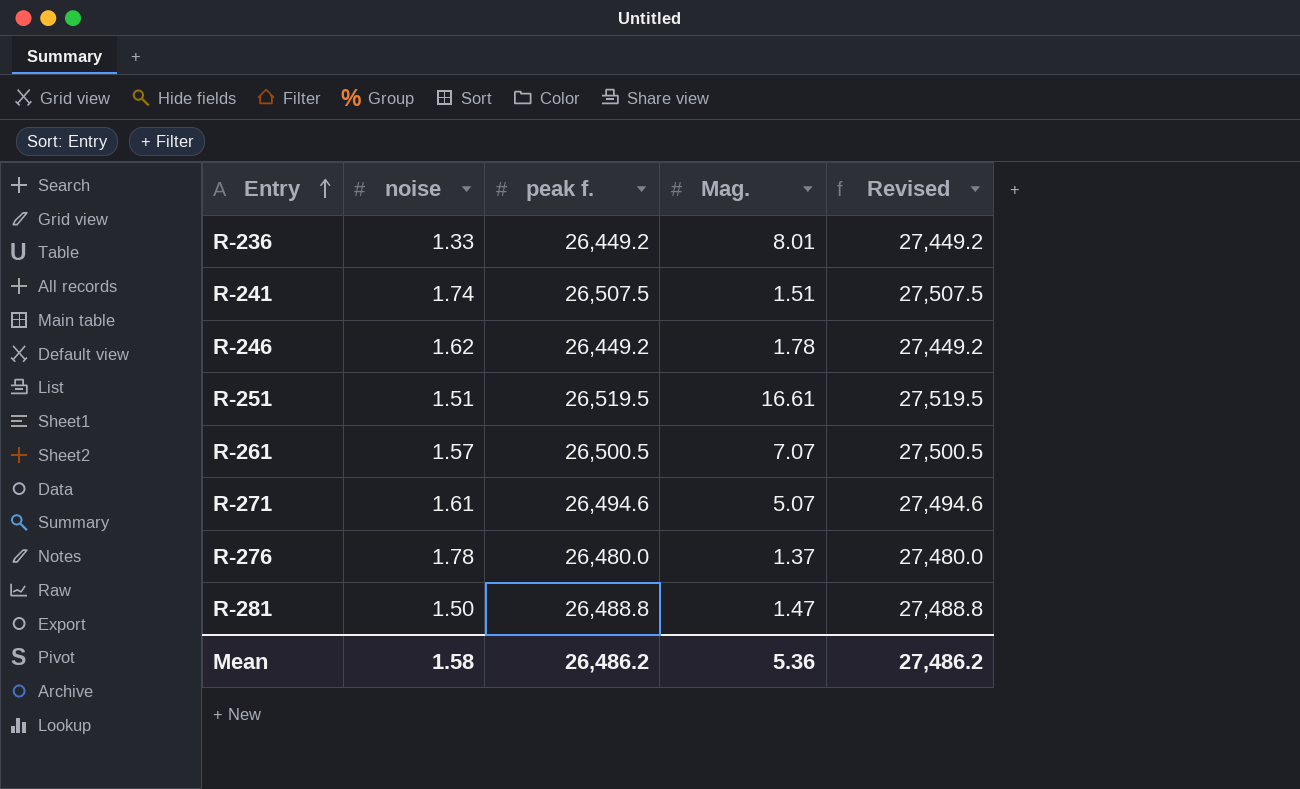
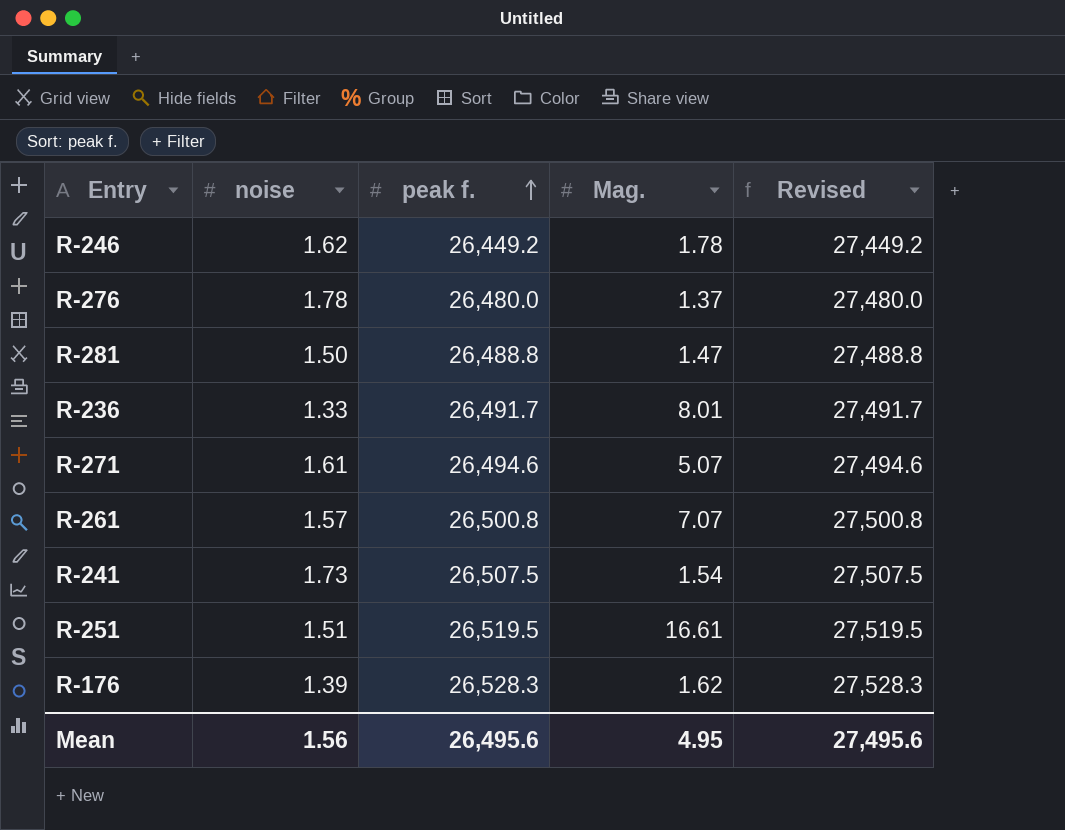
row order: Entry ascending -> peak f. ascending
R-236 | peak f.: 26,449.2 -> 26,491.7
R-236 | Revised: 27,449.2 -> 27,491.7
R-261 | peak f.: 26,500.5 -> 26,500.8
R-261 | Revised: 27,500.5 -> 27,500.8
R-241 | noise: 1.74 -> 1.73
R-241 | Mag.: 1.51 -> 1.54
row R-176: none -> 1.39 | 26,528.3 | 1.62 | 27,528.3
Mean | noise: 1.58 -> 1.56
Mean | peak f.: 26,486.2 -> 26,495.6
Mean | Mag.: 5.36 -> 4.95
Mean | Revised: 27,486.2 -> 27,495.6

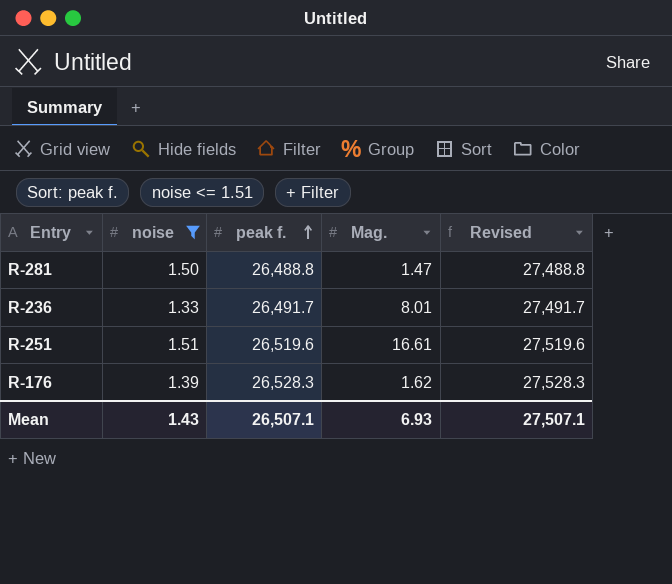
filter: none -> noise <= 1.51
R-251 | peak f.: 26,519.5 -> 26,519.6
R-251 | Revised: 27,519.5 -> 27,519.6
Mean | noise: 1.56 -> 1.43
Mean | peak f.: 26,495.6 -> 26,507.1
Mean | Mag.: 4.95 -> 6.93
Mean | Revised: 27,495.6 -> 27,507.1

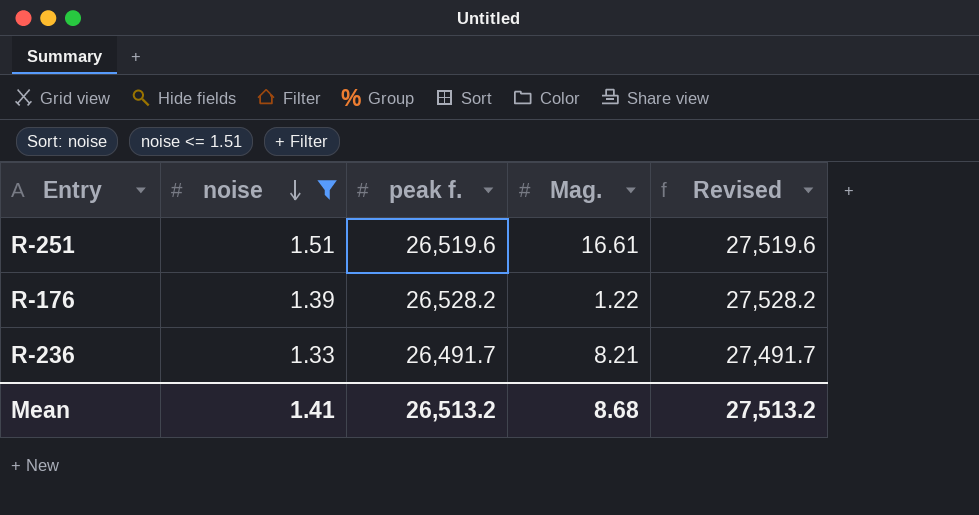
row order: peak f. ascending -> noise descending
row R-281: 1.50 | 26,488.8 | 1.47 | 27,488.8 -> none
R-176 | peak f.: 26,528.3 -> 26,528.2
R-176 | Mag.: 1.62 -> 1.22
R-176 | Revised: 27,528.3 -> 27,528.2
R-236 | Mag.: 8.01 -> 8.21
Mean | noise: 1.43 -> 1.41
Mean | peak f.: 26,507.1 -> 26,513.2
Mean | Mag.: 6.93 -> 8.68
Mean | Revised: 27,507.1 -> 27,513.2

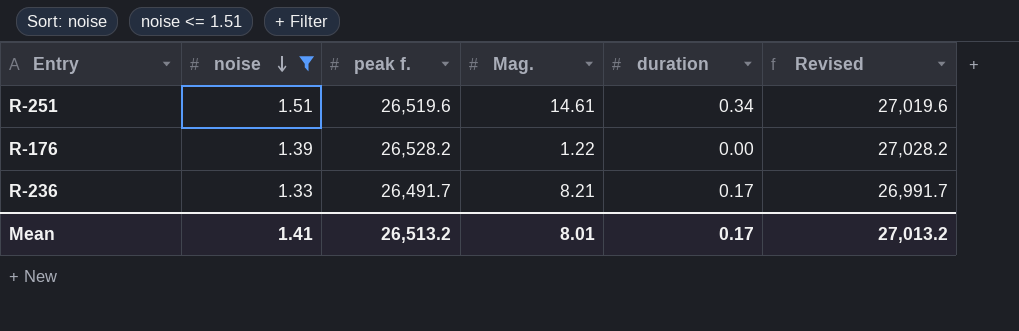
column duration | position: none -> 5
column Revised | formula: [peak f.] + 1000 -> [peak f.] + 500
R-251 | Mag.: 16.61 -> 14.61
Mean | Mag.: 8.68 -> 8.01
Mean | Revised: 27,513.2 -> 27,013.2

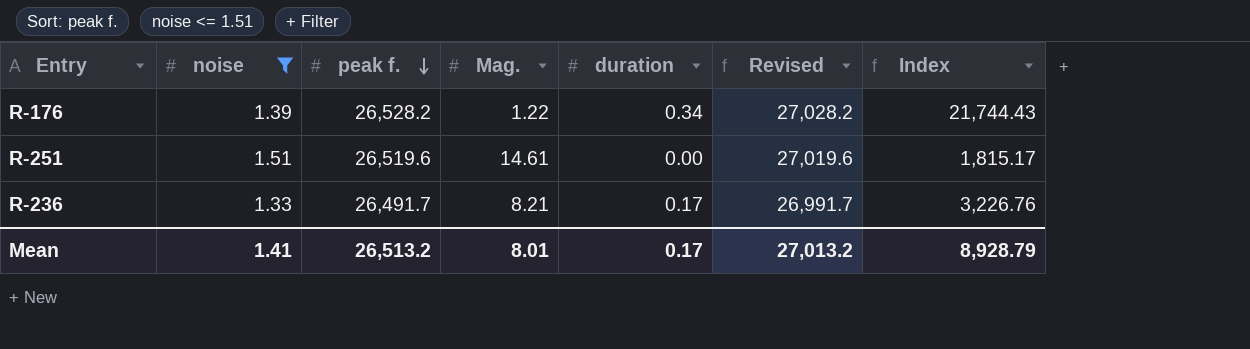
row order: noise descending -> peak f. descending
column Index | formula: none -> [peak f.] / [Mag.]
R-176 | duration: 0.00 -> 0.34
R-251 | duration: 0.34 -> 0.00

